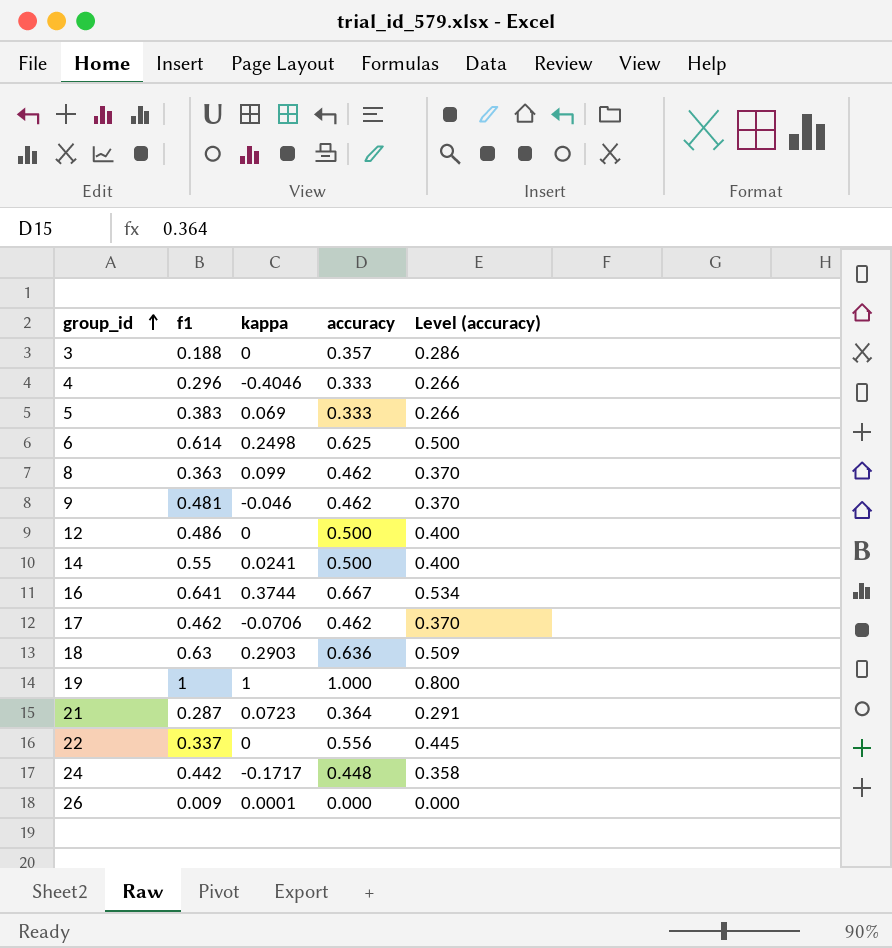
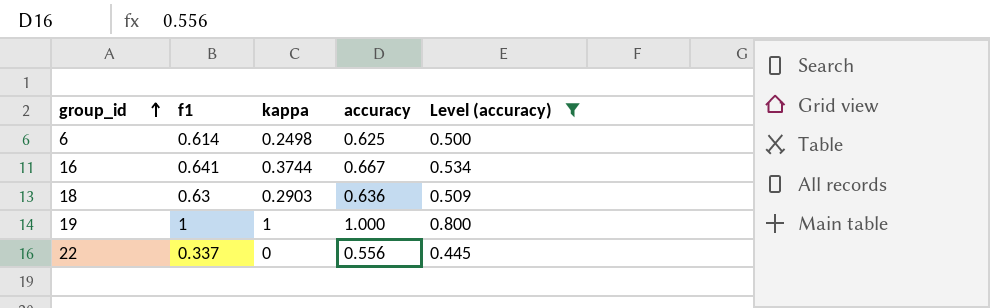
filter: none -> Level (accuracy) >= 0.445

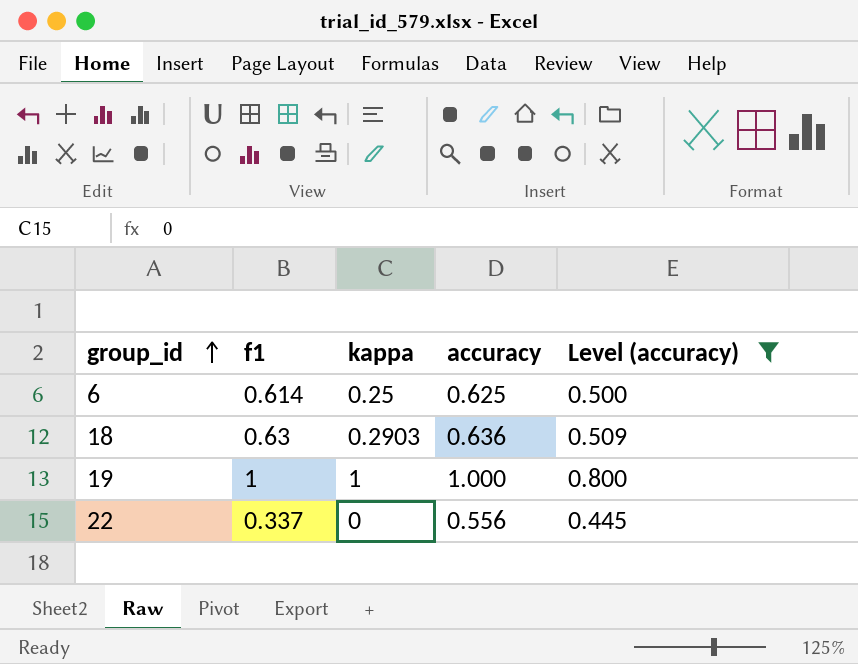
row 16: 0.641 | 0.3744 | 0.667 | 0.534 -> none
6 | kappa: 0.2498 -> 0.25

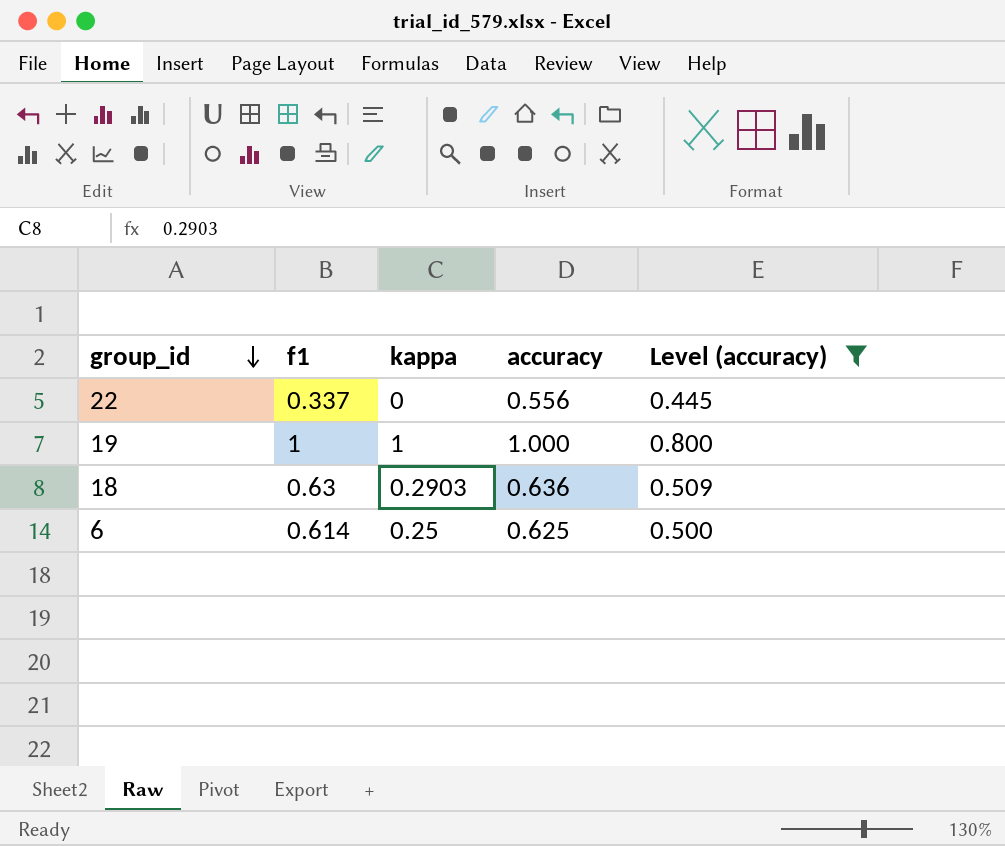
row order: group_id ascending -> group_id descending

